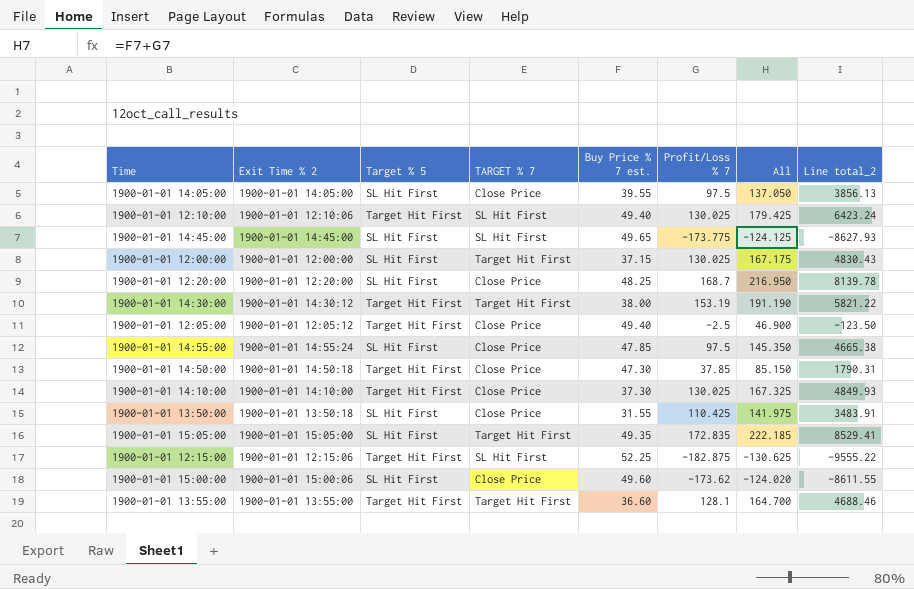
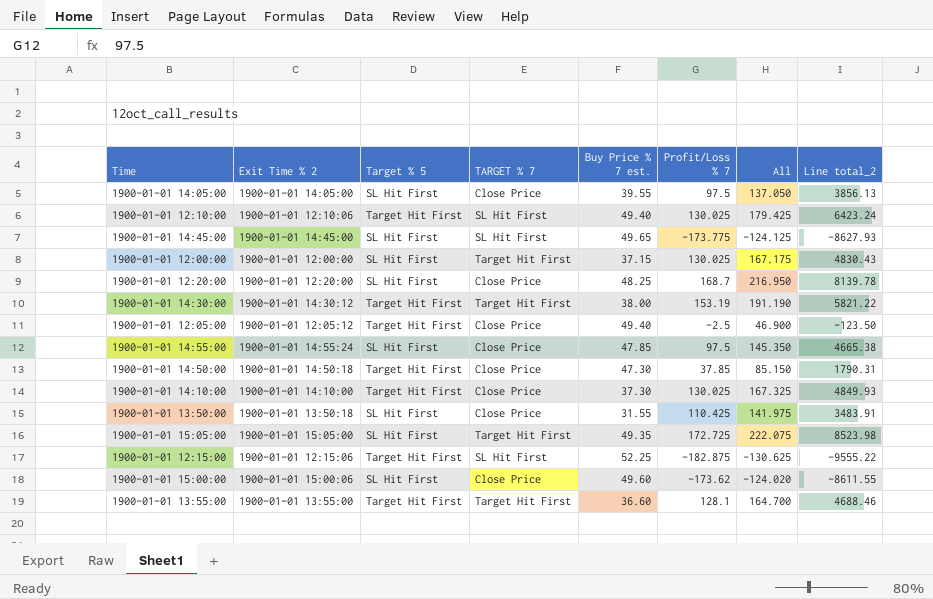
1900-01-01 15:05:00 | Profit/Loss % 7: 172.835 -> 172.725
1900-01-01 15:05:00 | All: 222.185 -> 222.075
1900-01-01 15:05:00 | Line total_2: 8529.41 -> 8523.98

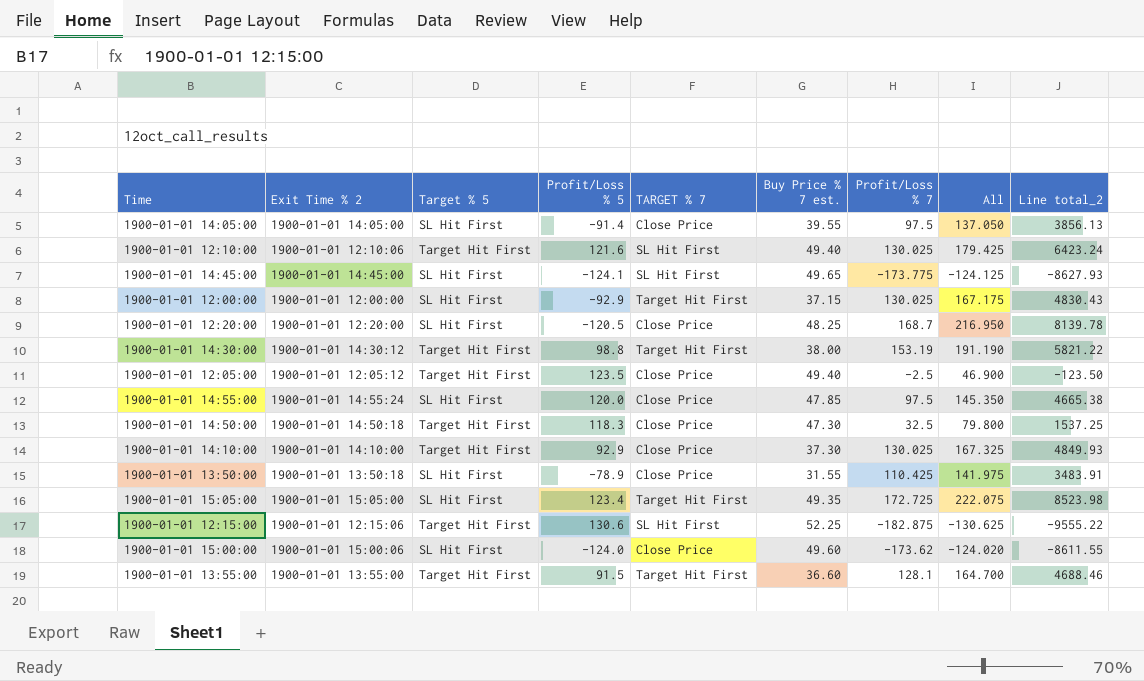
column Profit/Loss % 5 | position: none -> 4
1900-01-01 14:50:00 | Profit/Loss % 7: 37.85 -> 32.5
1900-01-01 14:50:00 | All: 85.150 -> 79.800
1900-01-01 14:50:00 | Line total_2: 1790.31 -> 1537.25

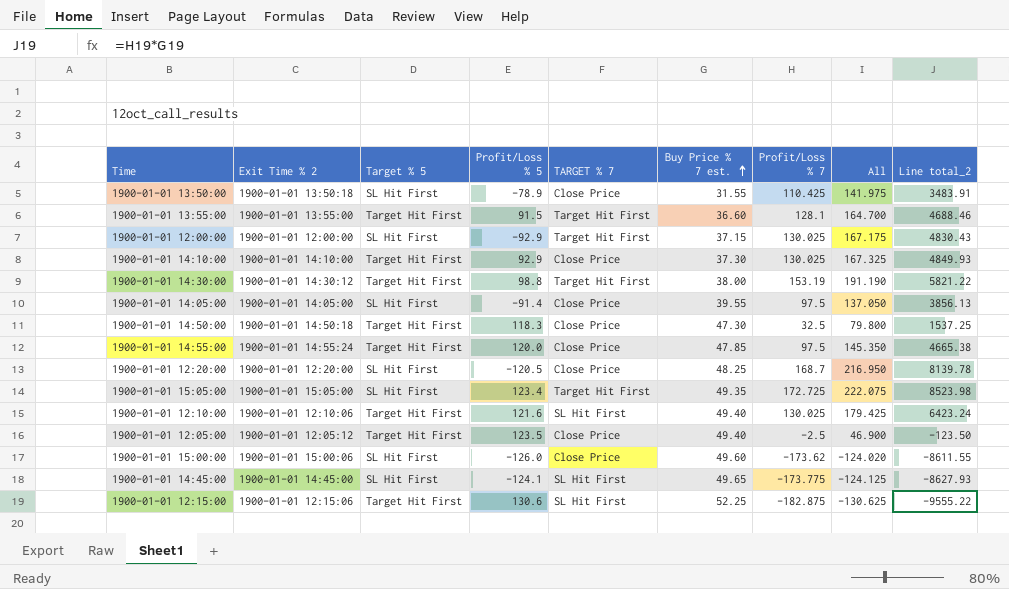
row order: none -> Buy Price % 7 est. ascending
1900-01-01 14:55:00 | Target % 5: SL Hit First -> Target Hit First
1900-01-01 15:00:00 | Profit/Loss % 5: -124.0 -> -126.0

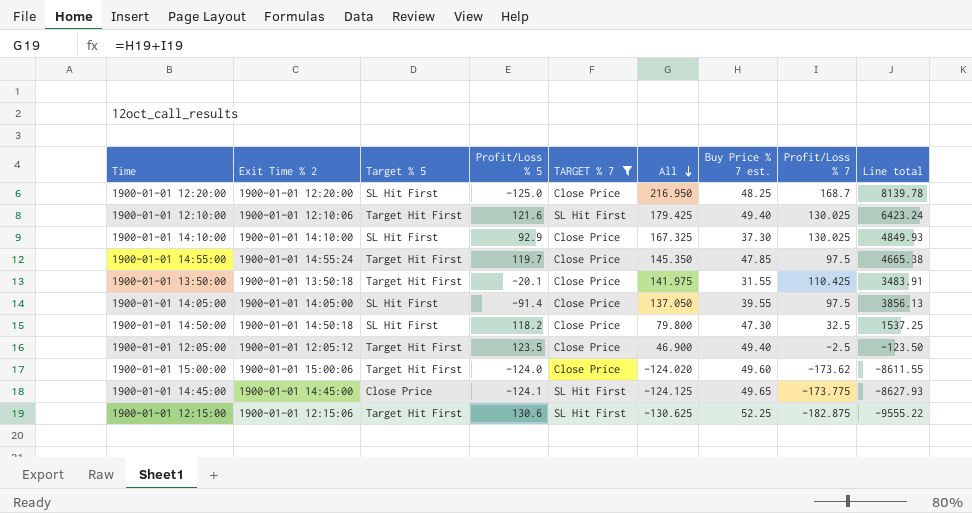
filter: none -> TARGET % 7 != Target Hit First
row order: Buy Price % 7 est. ascending -> All descending
column All | position: 8 -> 6
column name: Line total_2 -> Line total
1900-01-01 12:20:00 | Profit/Loss % 5: -120.5 -> -125.0
1900-01-01 14:10:00 | Target % 5: Target Hit First -> SL Hit First
1900-01-01 14:55:00 | Profit/Loss % 5: 120.0 -> 119.7
1900-01-01 13:50:00 | Target % 5: SL Hit First -> Target Hit First
1900-01-01 13:50:00 | Profit/Loss % 5: -78.9 -> -20.1
1900-01-01 14:50:00 | Target % 5: Target Hit First -> SL Hit First
1900-01-01 14:50:00 | Profit/Loss % 5: 118.3 -> 118.2
1900-01-01 15:00:00 | Target % 5: SL Hit First -> Target Hit First
1900-01-01 15:00:00 | Profit/Loss % 5: -126.0 -> -124.0
1900-01-01 14:45:00 | Target % 5: SL Hit First -> Close Price

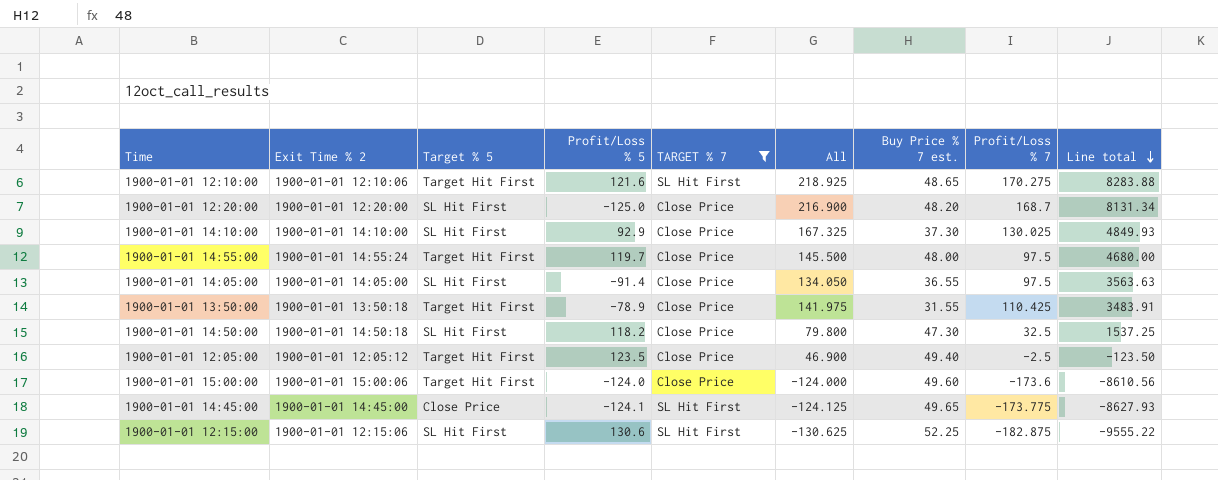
row order: All descending -> Line total descending
1900-01-01 12:10:00 | All: 179.425 -> 218.925
1900-01-01 12:10:00 | Buy Price % 7 est.: 49.40 -> 48.65
1900-01-01 12:10:00 | Profit/Loss % 7: 130.025 -> 170.275
1900-01-01 12:10:00 | Line total: 6423.24 -> 8283.88
1900-01-01 12:20:00 | All: 216.950 -> 216.900
1900-01-01 12:20:00 | Buy Price % 7 est.: 48.25 -> 48.20
1900-01-01 12:20:00 | Line total: 8139.78 -> 8131.34
1900-01-01 14:55:00 | All: 145.350 -> 145.500
1900-01-01 14:55:00 | Buy Price % 7 est.: 47.85 -> 48.00
1900-01-01 14:55:00 | Line total: 4665.38 -> 4680.00
1900-01-01 14:05:00 | All: 137.050 -> 134.050
1900-01-01 14:05:00 | Buy Price % 7 est.: 39.55 -> 36.55
1900-01-01 14:05:00 | Line total: 3856.13 -> 3563.63
1900-01-01 13:50:00 | Profit/Loss % 5: -20.1 -> -78.9
1900-01-01 15:00:00 | All: -124.020 -> -124.000
1900-01-01 15:00:00 | Profit/Loss % 7: -173.62 -> -173.6
1900-01-01 15:00:00 | Line total: -8611.55 -> -8610.56
1900-01-01 12:15:00 | Target % 5: Target Hit First -> SL Hit First

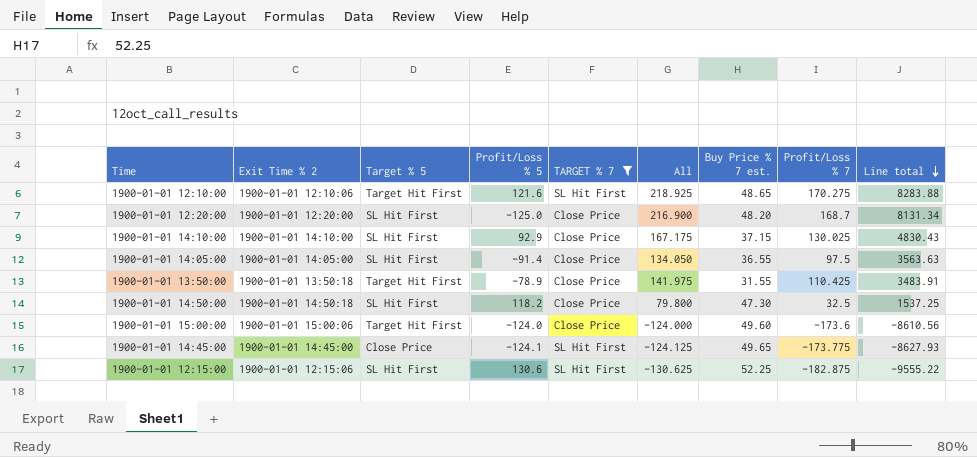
row 1900-01-01 14:55:00: 1900-01-01 14:55:24 | Target Hit First | 119.7 | Close Price | 145.500 | 48.00 | 97.5 | 4680.00 -> none
row 1900-01-01 12:05:00: 1900-01-01 12:05:12 | Target Hit First | 123.5 | Close Price | 46.900 | 49.40 | -2.5 | -123.50 -> none
1900-01-01 14:10:00 | All: 167.325 -> 167.175
1900-01-01 14:10:00 | Buy Price % 7 est.: 37.30 -> 37.15
1900-01-01 14:10:00 | Line total: 4849.93 -> 4830.43

